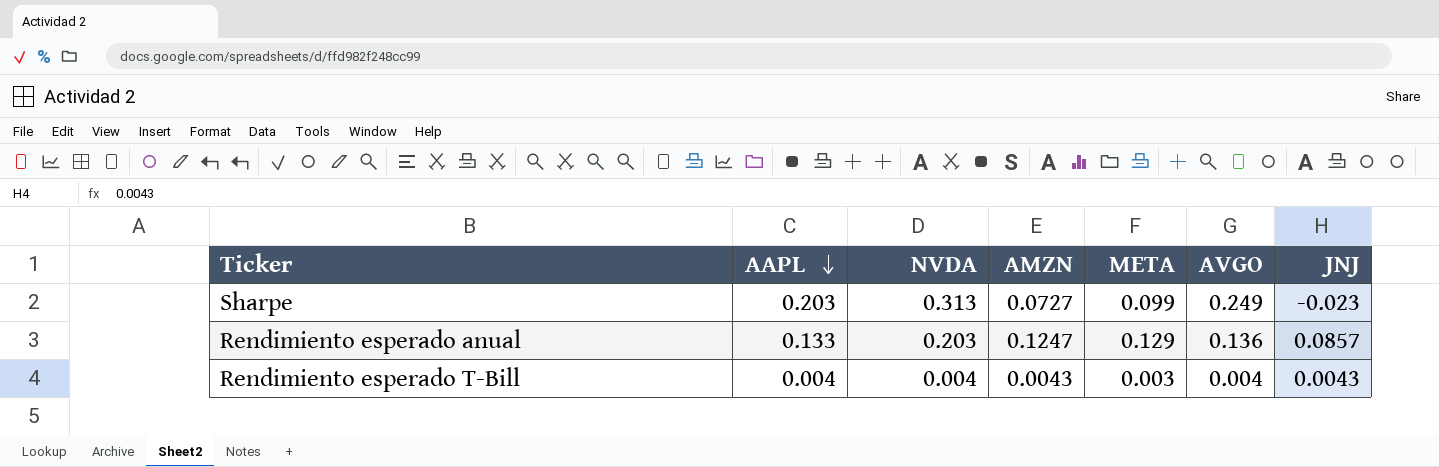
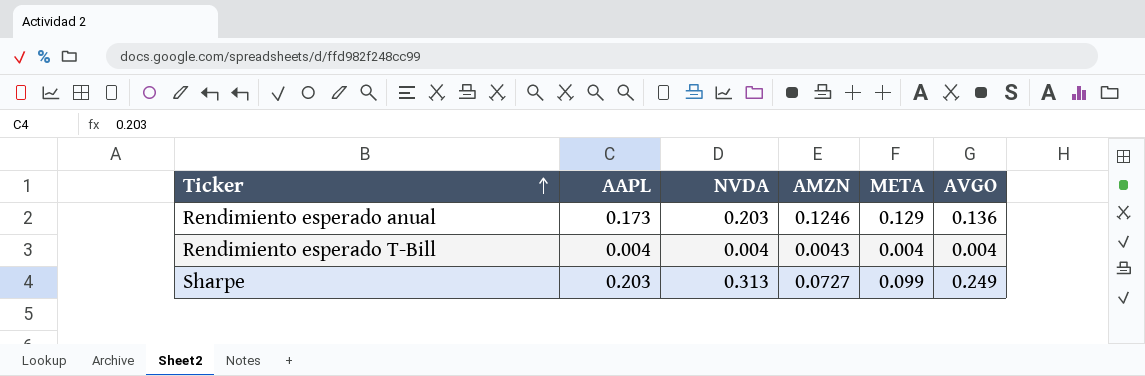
row order: AAPL descending -> Ticker ascending
column JNJ | position: 7 -> none
Rendimiento esperado anual | AAPL: 0.133 -> 0.173
Rendimiento esperado anual | AMZN: 0.1247 -> 0.1246
Rendimiento esperado T-Bill | META: 0.003 -> 0.004

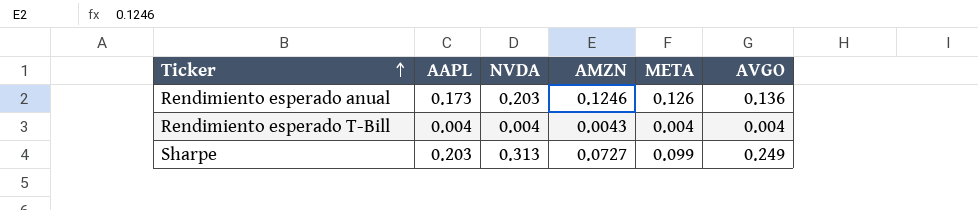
Rendimiento esperado anual | META: 0.129 -> 0.126

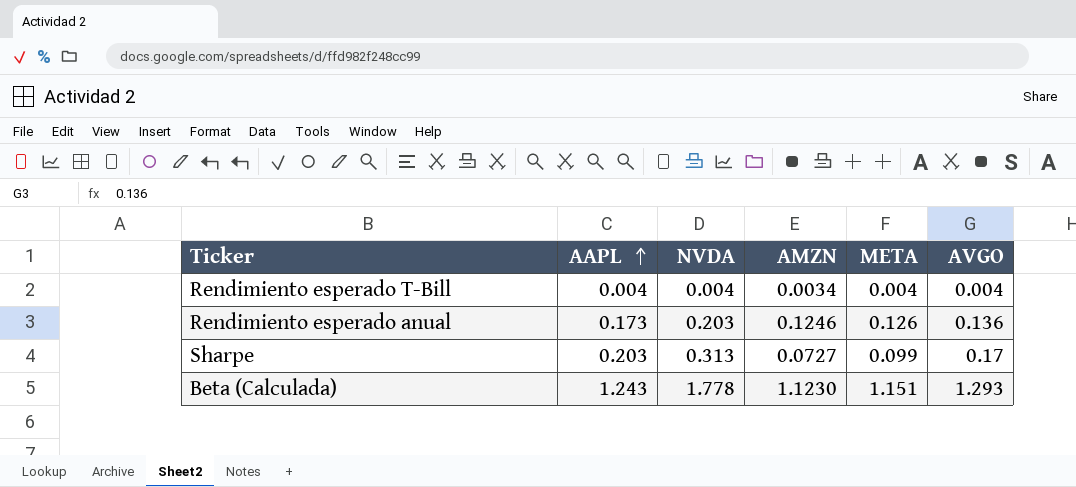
row order: Ticker ascending -> AAPL ascending
Rendimiento esperado T-Bill | AMZN: 0.0043 -> 0.0034
Sharpe | AVGO: 0.249 -> 0.17
row Beta (Calculada): none -> 1.243 | 1.778 | 1.1230 | 1.151 | 1.293

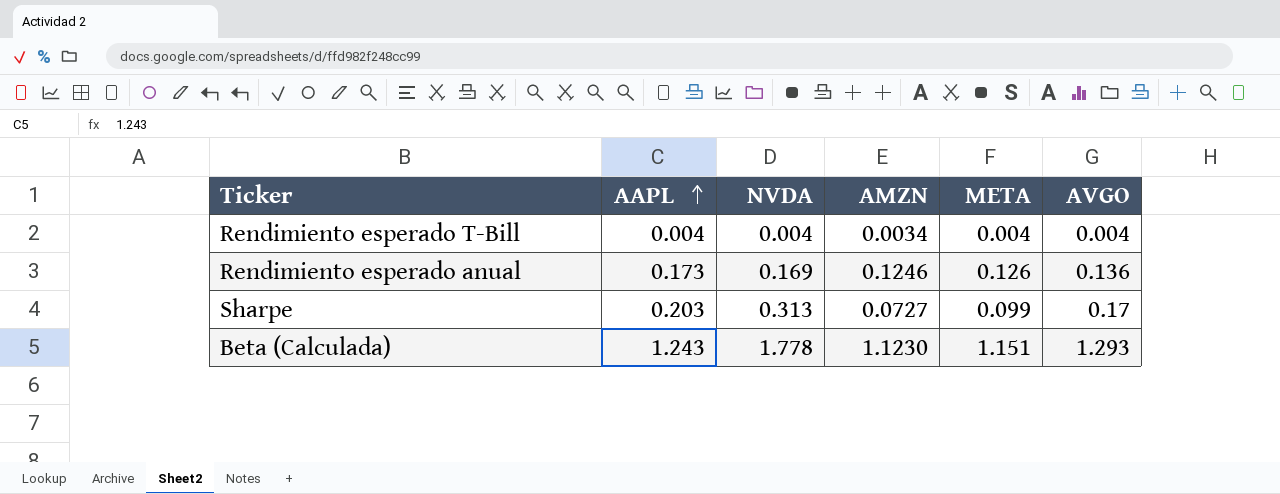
Rendimiento esperado anual | NVDA: 0.203 -> 0.169

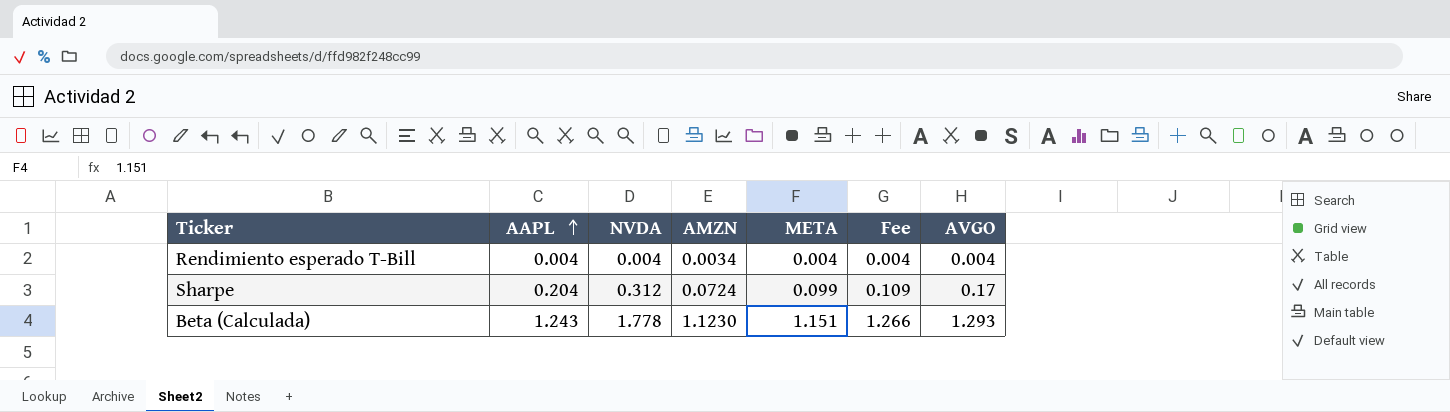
column Fee | formula: none -> [META] * 1.1
row Rendimiento esperado anual: 0.173 | 0.169 | 0.1246 | 0.126 | 0.136 -> none
Sharpe | AAPL: 0.203 -> 0.204
Sharpe | NVDA: 0.313 -> 0.312
Sharpe | AMZN: 0.0727 -> 0.0724

